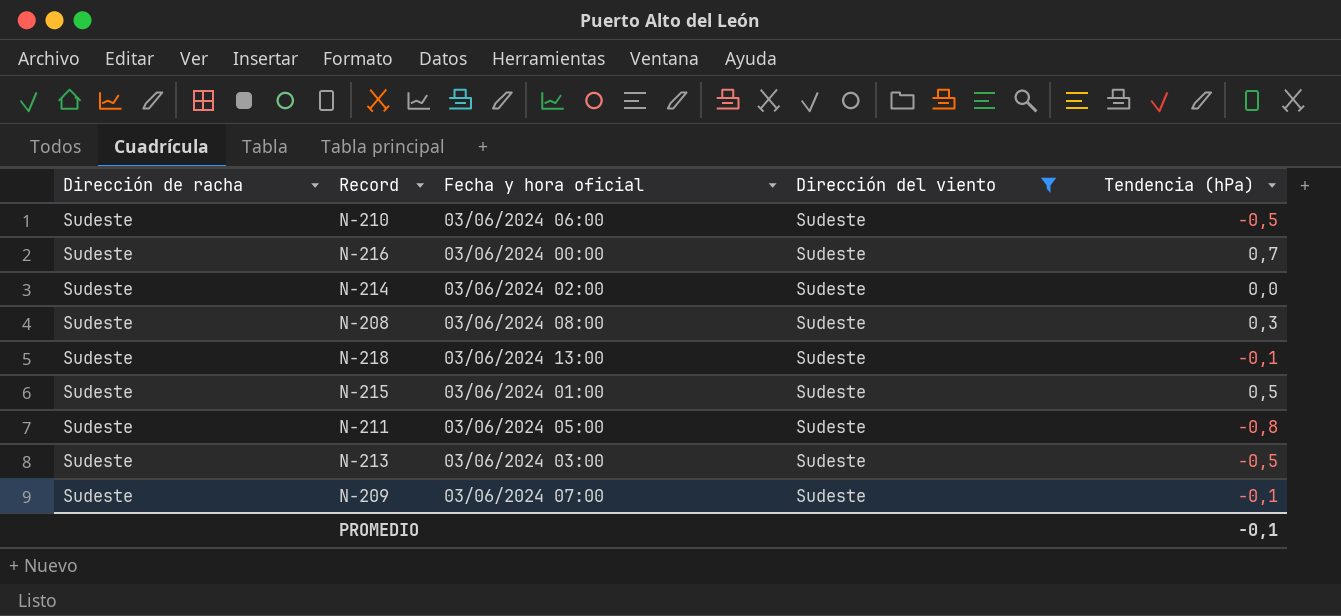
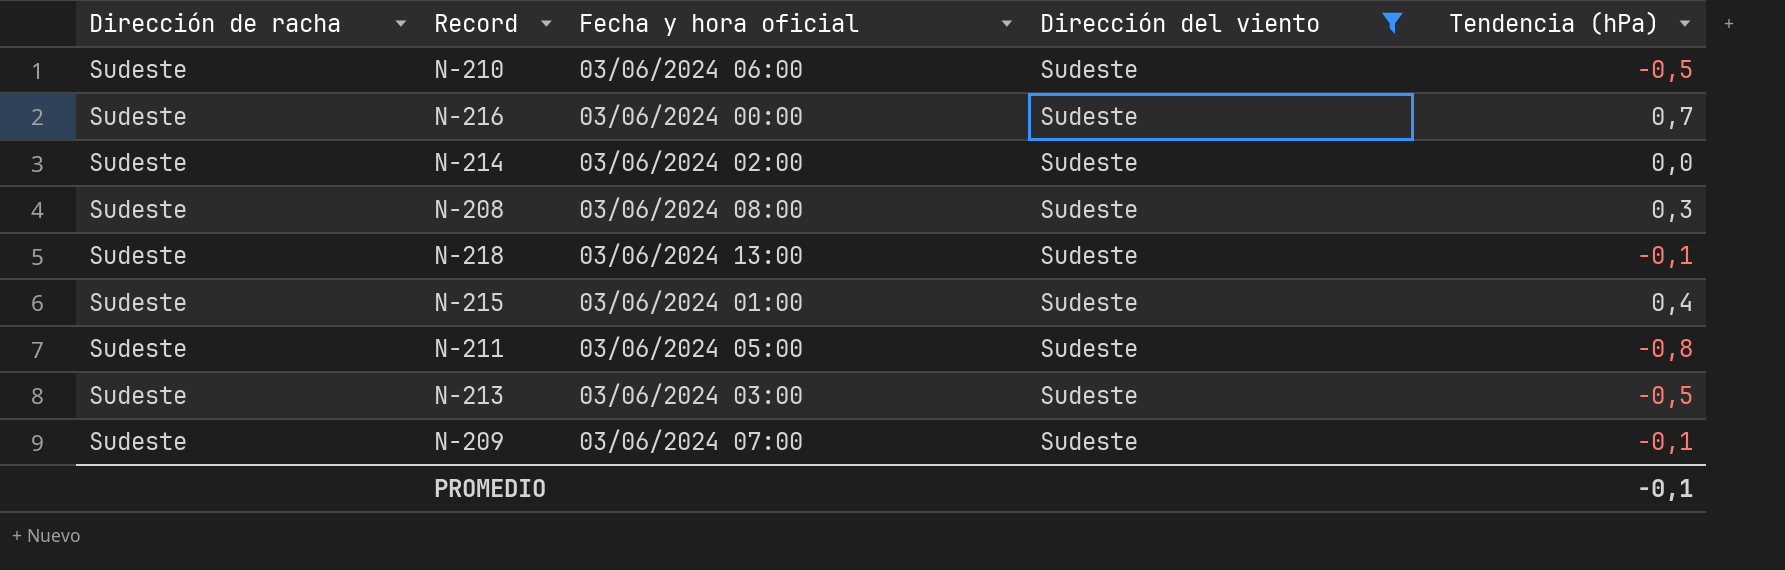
N-215 | Tendencia (hPa): 0,5 -> 0,4

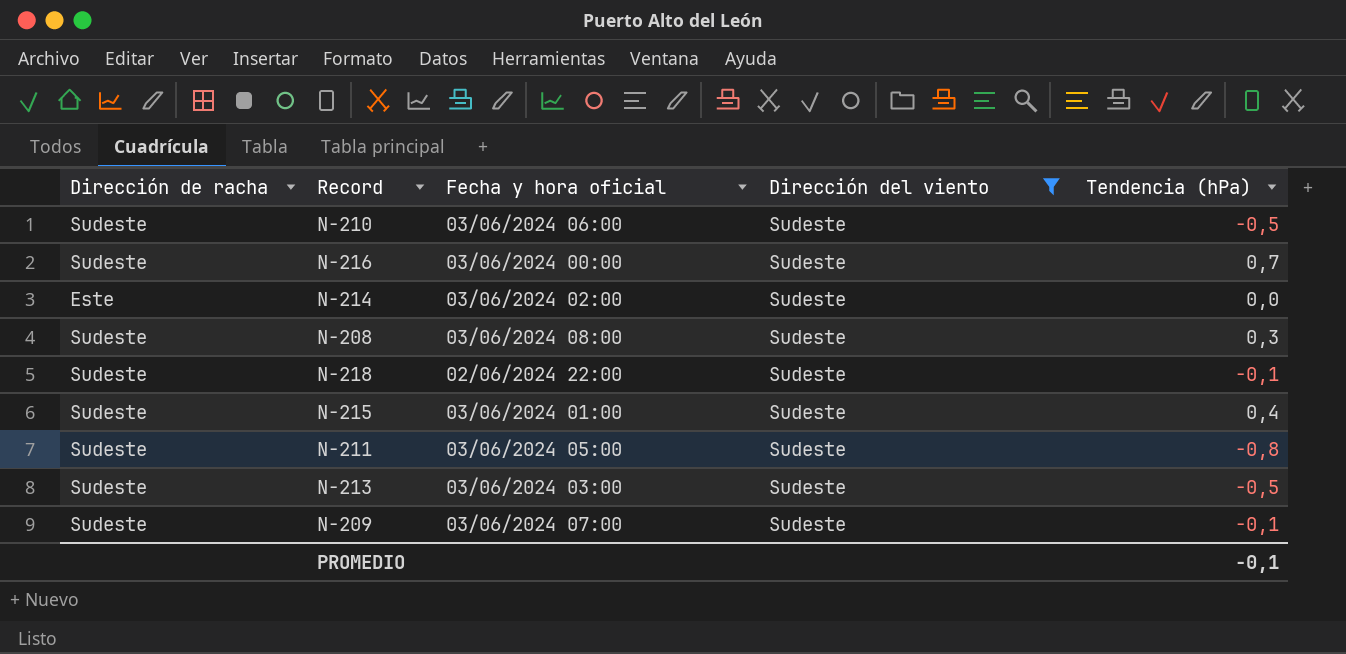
N-214 | Dirección de racha: Sudeste -> Este
N-218 | Fecha y hora oficial: 03/06/2024 13:00 -> 02/06/2024 22:00

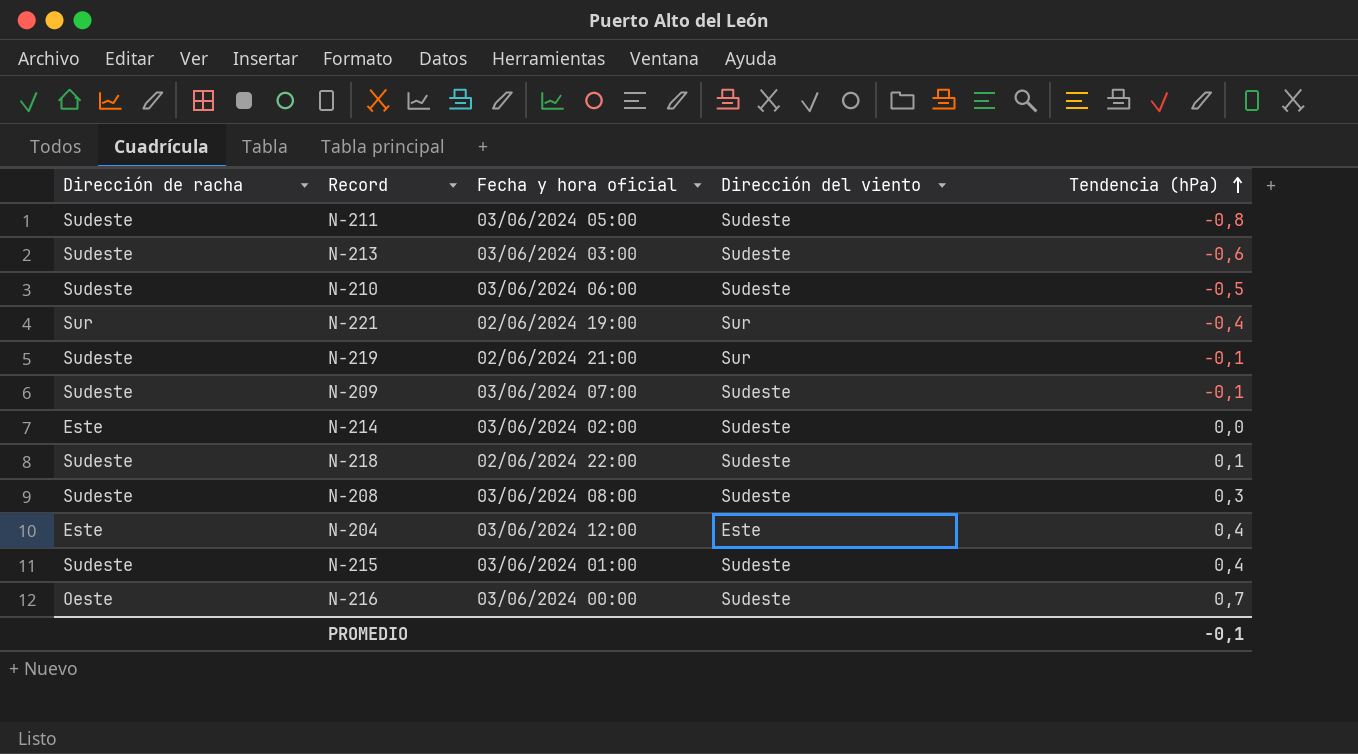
filter: Dirección del viento = Sudeste -> none
row order: none -> Tendencia (hPa) ascending
N-213 | Tendencia (hPa): -0,5 -> -0,6
N-218 | Tendencia (hPa): -0,1 -> 0,1
N-216 | Dirección de racha: Sudeste -> Oeste

